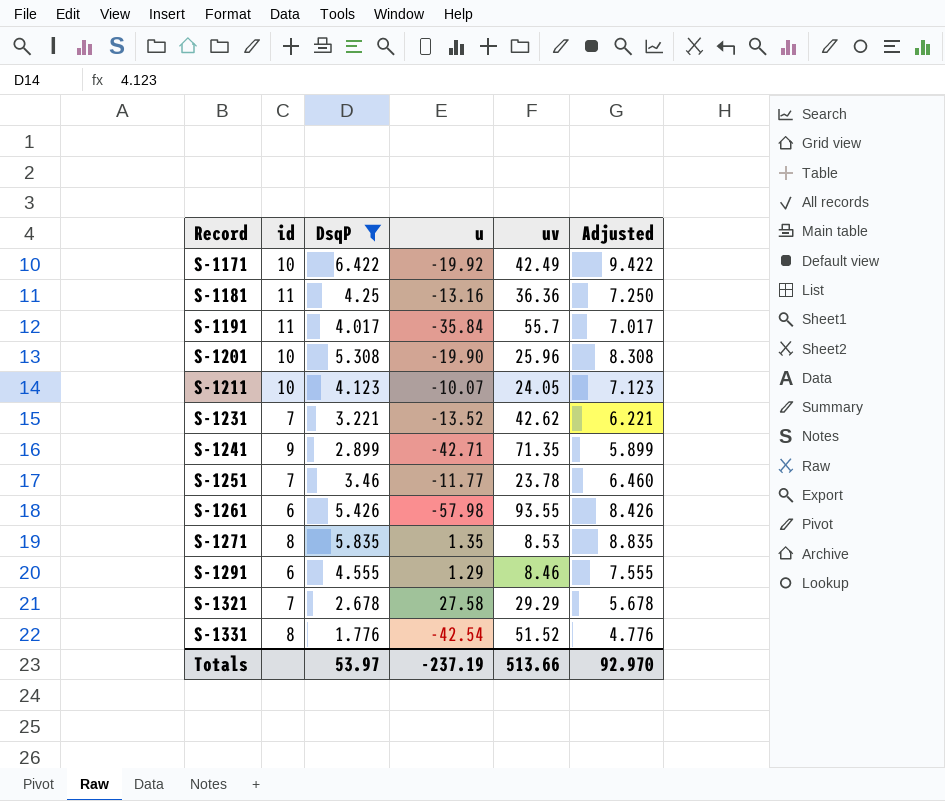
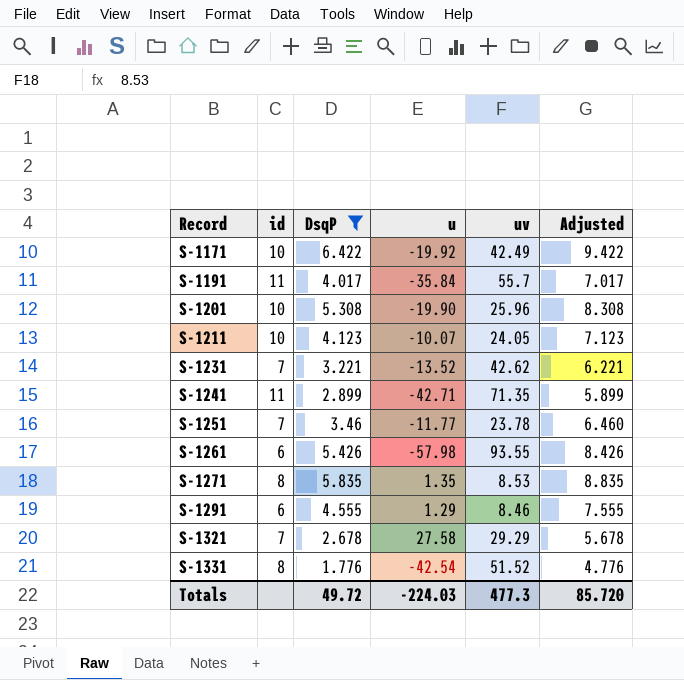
row S-1181: 11 | 4.25 | -13.16 | 36.36 | 7.250 -> none
S-1241 | id: 9 -> 11
Totals | DsqP: 53.97 -> 49.72
Totals | u: -237.19 -> -224.03
Totals | uv: 513.66 -> 477.3
Totals | Adjusted: 92.970 -> 85.720

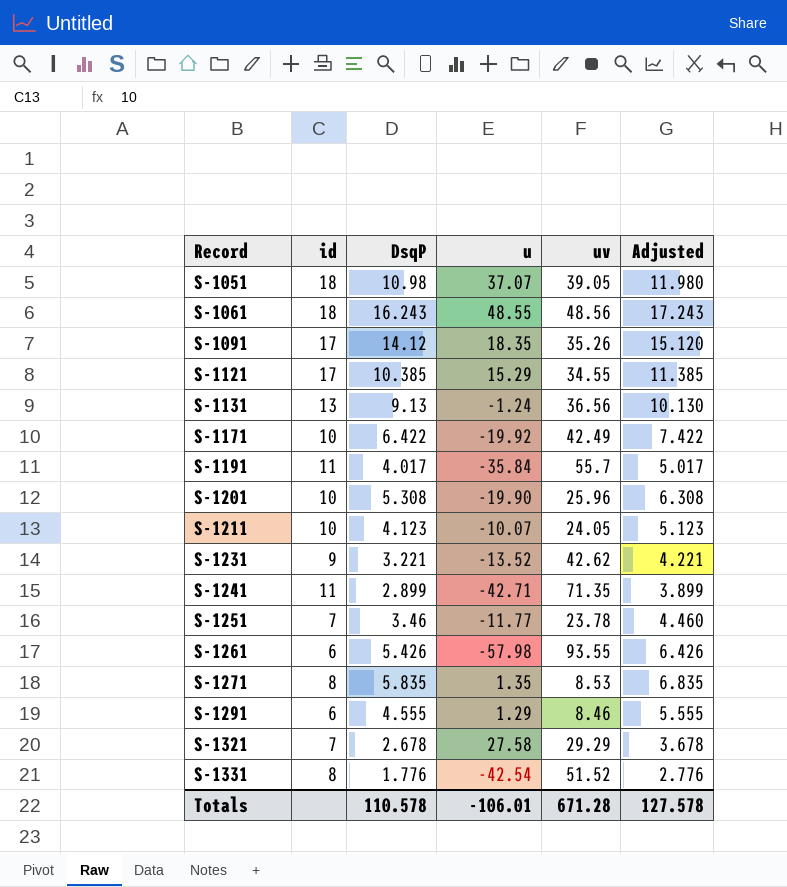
filter: DsqP <= 6.422 -> none
column Adjusted | formula: [DsqP] + 3 -> [DsqP] + 1
S-1231 | id: 7 -> 9
Totals | DsqP: 49.72 -> 110.578
Totals | u: -224.03 -> -106.01
Totals | uv: 477.3 -> 671.28
Totals | Adjusted: 85.720 -> 127.578

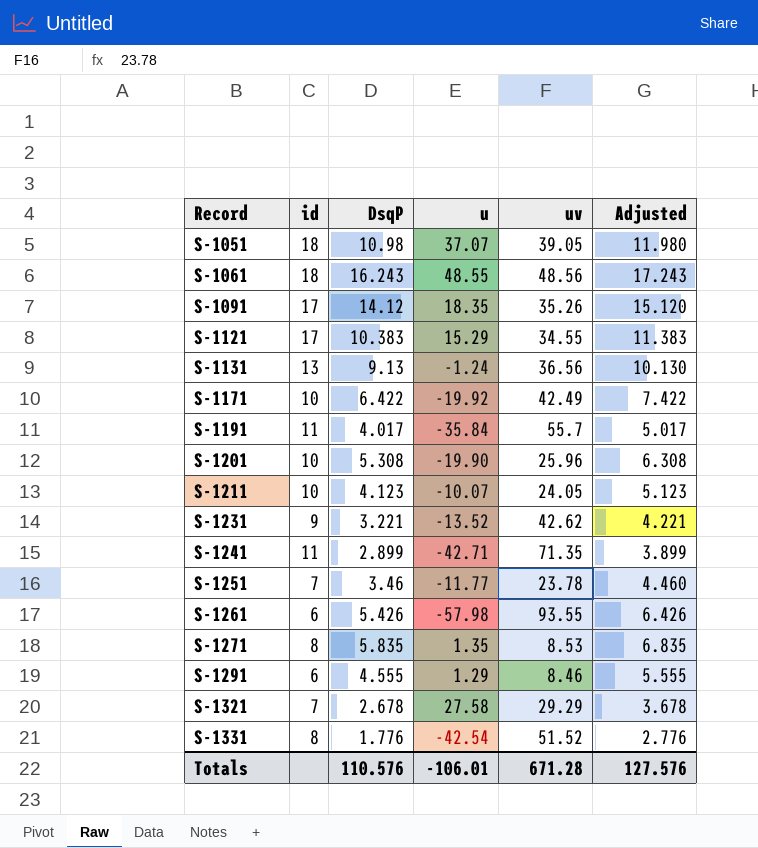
S-1121 | DsqP: 10.385 -> 10.383
S-1121 | Adjusted: 11.385 -> 11.383
Totals | DsqP: 110.578 -> 110.576
Totals | Adjusted: 127.578 -> 127.576

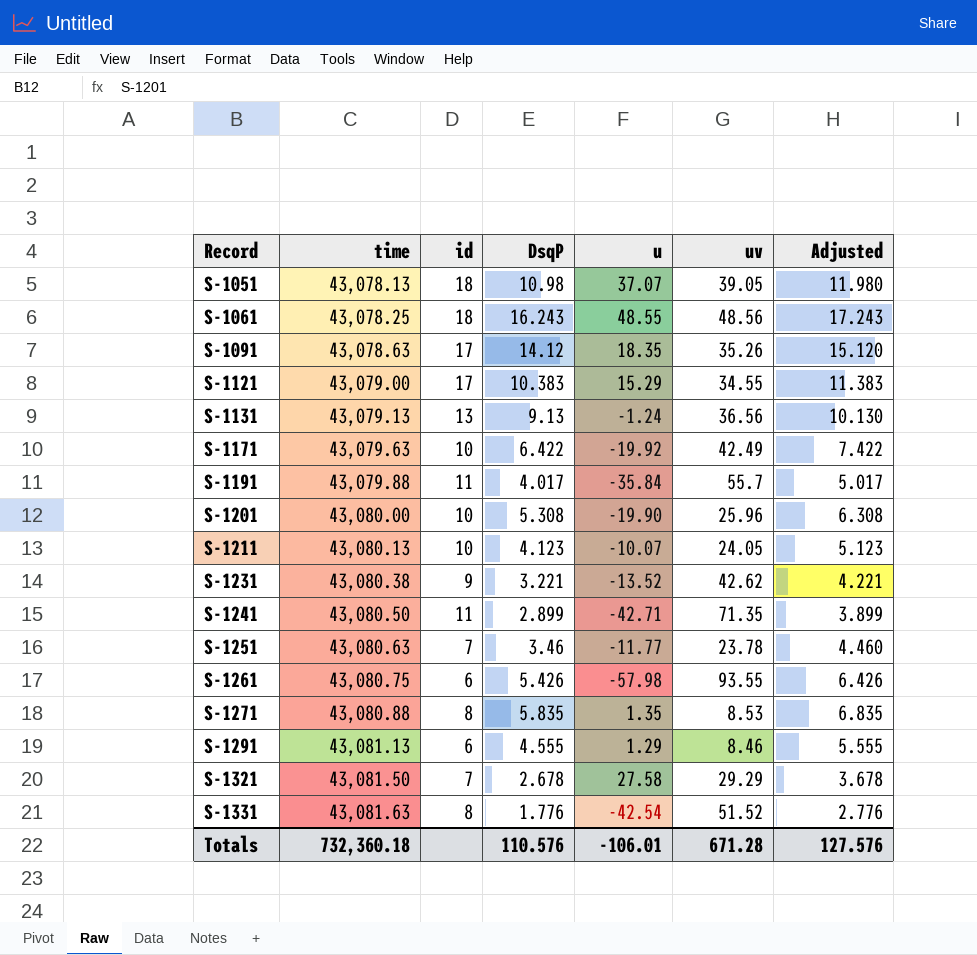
column time | position: none -> 2

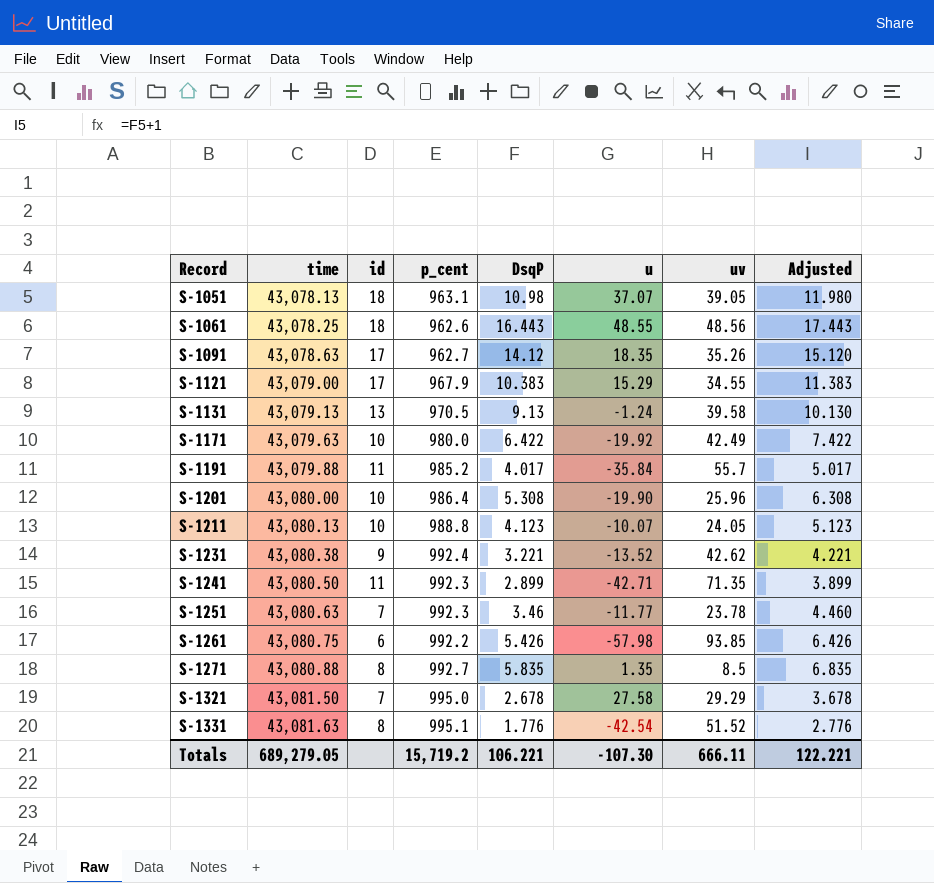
column p_cent | position: none -> 4
row S-1291: 43,081.13 | 6 | 4.555 | 1.29 | 8.46 | 5.555 -> none
S-1061 | DsqP: 16.243 -> 16.443
S-1061 | Adjusted: 17.243 -> 17.443
S-1131 | uv: 36.56 -> 39.58
S-1261 | uv: 93.55 -> 93.85
S-1271 | uv: 8.53 -> 8.5
Totals | time: 732,360.18 -> 689,279.05
Totals | DsqP: 110.576 -> 106.221
Totals | u: -106.01 -> -107.30
Totals | uv: 671.28 -> 666.11
Totals | Adjusted: 127.576 -> 122.221

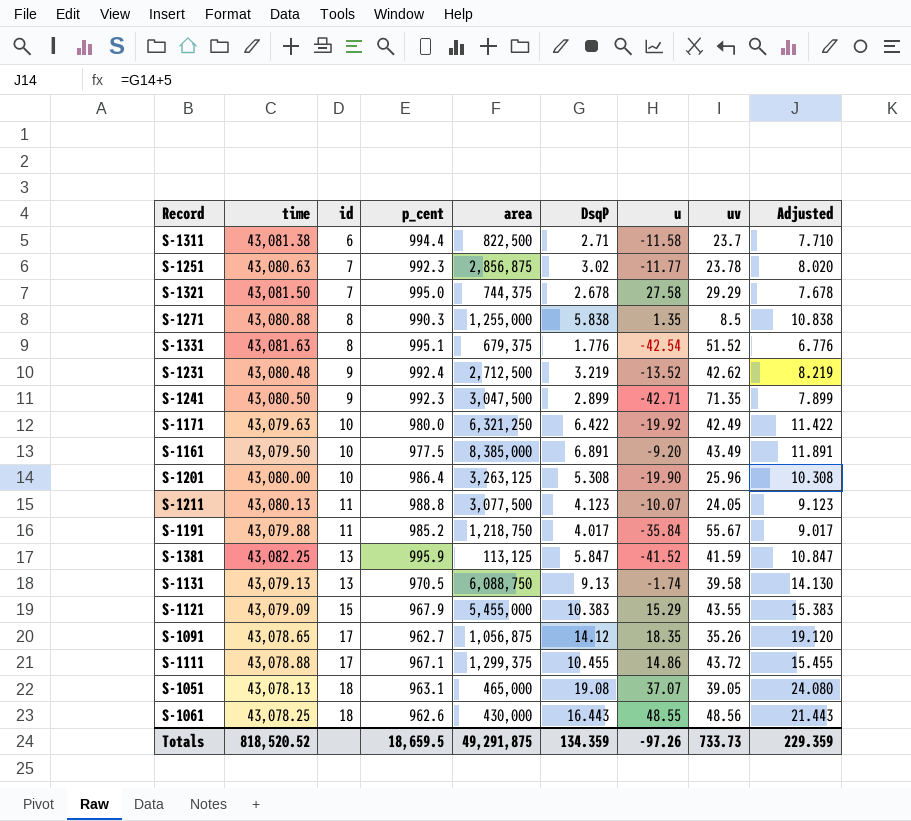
row order: Record ascending -> id ascending
column area | position: none -> 5
column Adjusted | formula: [DsqP] + 1 -> [DsqP] + 5
row S-1261: 43,080.75 | 6 | 992.2 | 5.426 | -57.98 | 93.85 | 6.426 -> none
row S-1311: none -> 43,081.38 | 6 | 994.4 | 822,500 | 2.71 | -11.58 | 23.7 | 7.710
S-1251 | DsqP: 3.46 -> 3.02
S-1271 | p_cent: 992.7 -> 990.3
S-1271 | DsqP: 5.835 -> 5.838
S-1231 | time: 43,080.38 -> 43,080.48
S-1231 | DsqP: 3.221 -> 3.219
S-1241 | id: 11 -> 9
row S-1161: none -> 43,079.50 | 10 | 977.5 | 8,385,000 | 6.891 | -9.20 | 43.49 | 11.891
S-1211 | id: 10 -> 11
S-1191 | uv: 55.7 -> 55.67
row S-1381: none -> 43,082.25 | 13 | 995.9 | 113,125 | 5.847 | -41.52 | 41.59 | 10.847
S-1131 | u: -1.24 -> -1.74
S-1121 | time: 43,079.00 -> 43,079.09
S-1121 | id: 17 -> 15
S-1121 | uv: 34.55 -> 43.55
S-1091 | time: 43,078.63 -> 43,078.65
row S-1111: none -> 43,078.88 | 17 | 967.1 | 1,299,375 | 10.455 | 14.86 | 43.72 | 15.455
S-1051 | DsqP: 10.98 -> 19.08
Totals | time: 689,279.05 -> 818,520.52
Totals | p_cent: 15,719.2 -> 18,659.5
Totals | DsqP: 106.221 -> 134.359
Totals | u: -107.30 -> -97.26
Totals | uv: 666.11 -> 733.73
Totals | Adjusted: 122.221 -> 229.359

